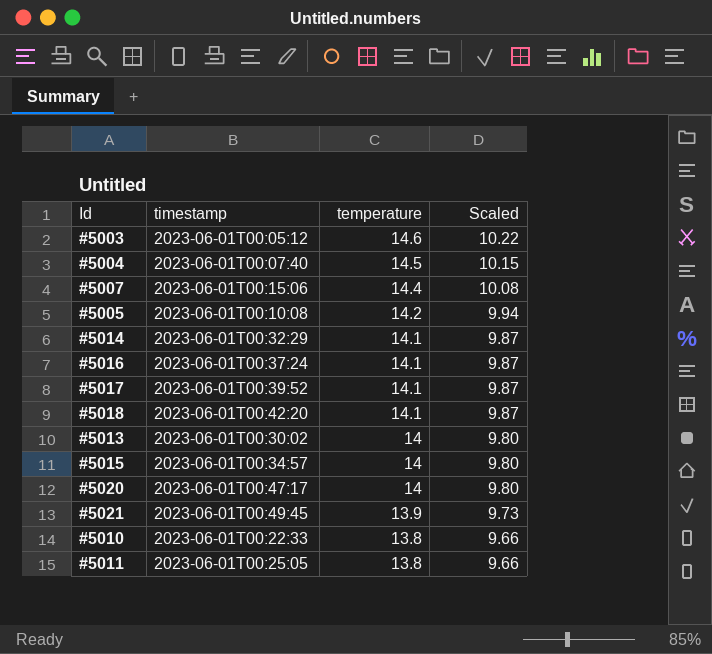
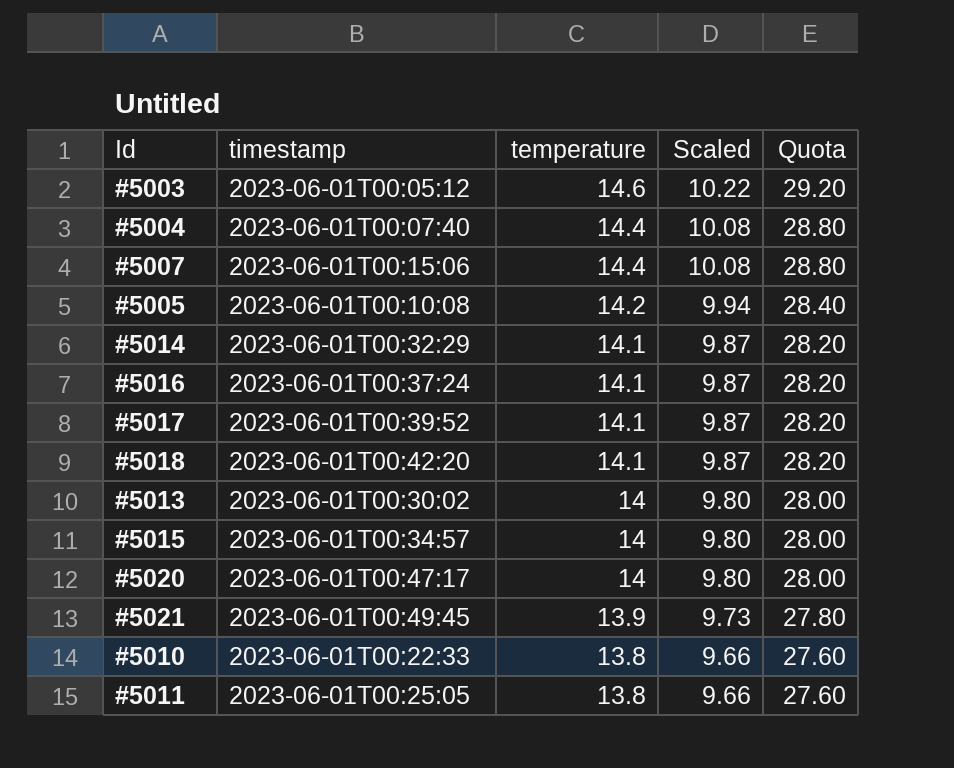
column Quota | formula: none -> [temperature] * 2
#5004 | temperature: 14.5 -> 14.4
#5004 | Scaled: 10.15 -> 10.08

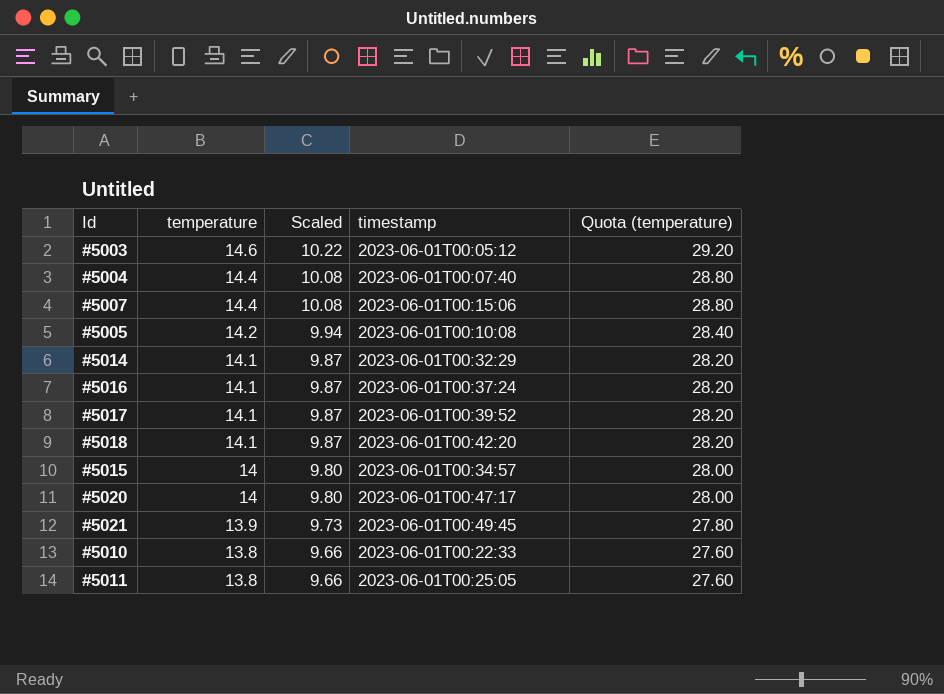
column timestamp | position: 2 -> 4
column name: Quota -> Quota (temperature)
row #5013: 2023-06-01T00:30:02 | 14 | 9.80 | 28.00 -> none

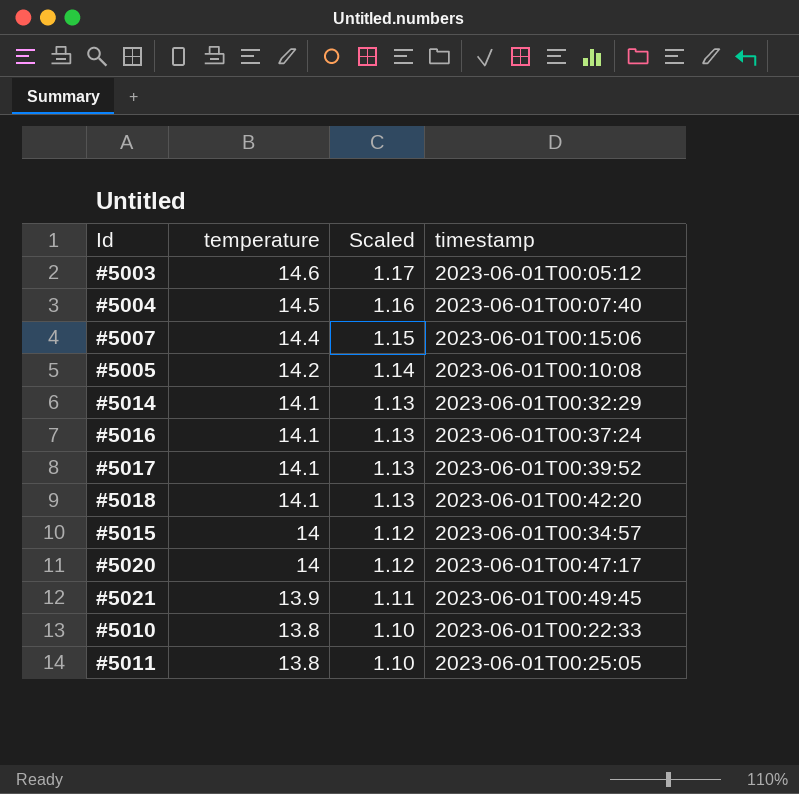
column Quota (temperature) | formula: [temperature] * 2 -> none
column Scaled | formula: [temperature] * 0.7 -> [temperature] * 0.08
#5004 | temperature: 14.4 -> 14.5

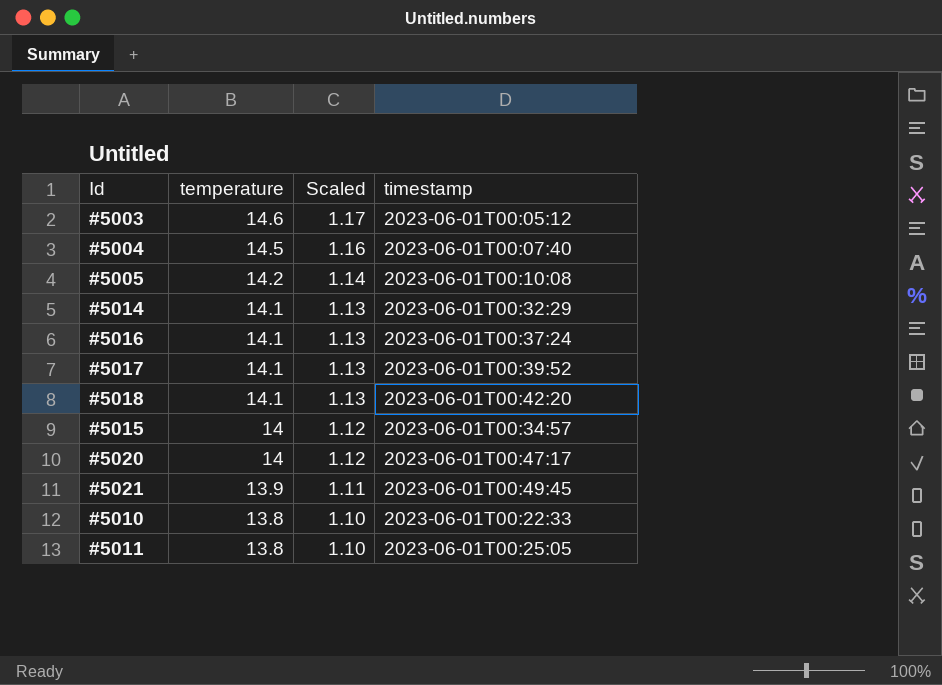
row #5007: 14.4 | 1.15 | 2023-06-01T00:15:06 -> none

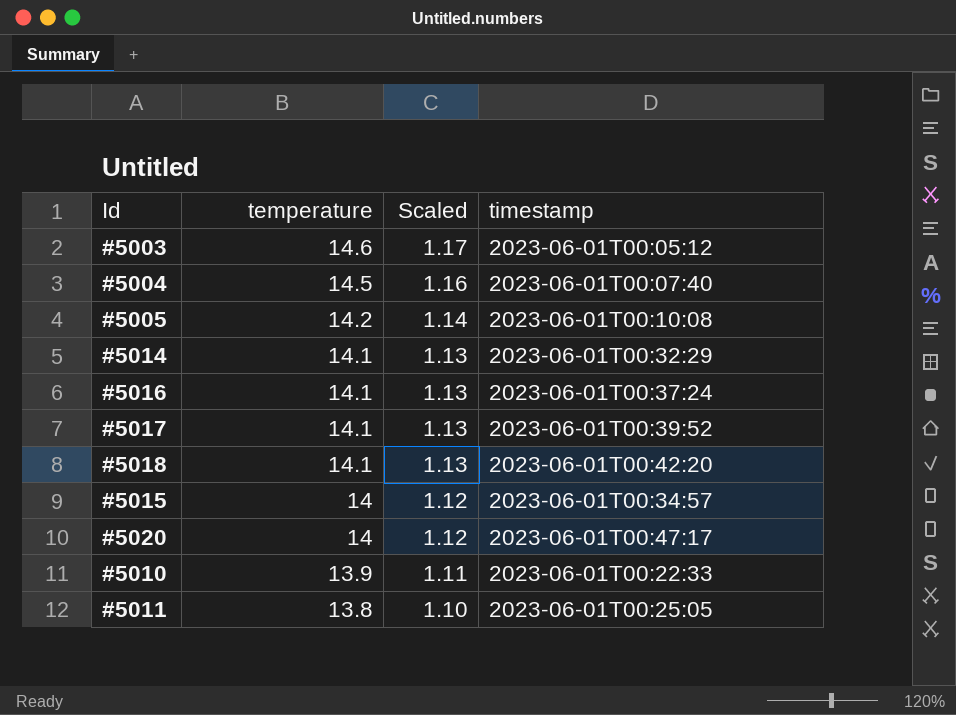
row #5021: 13.9 | 1.11 | 2023-06-01T00:49:45 -> none
#5010 | temperature: 13.8 -> 13.9
#5010 | Scaled: 1.10 -> 1.11

